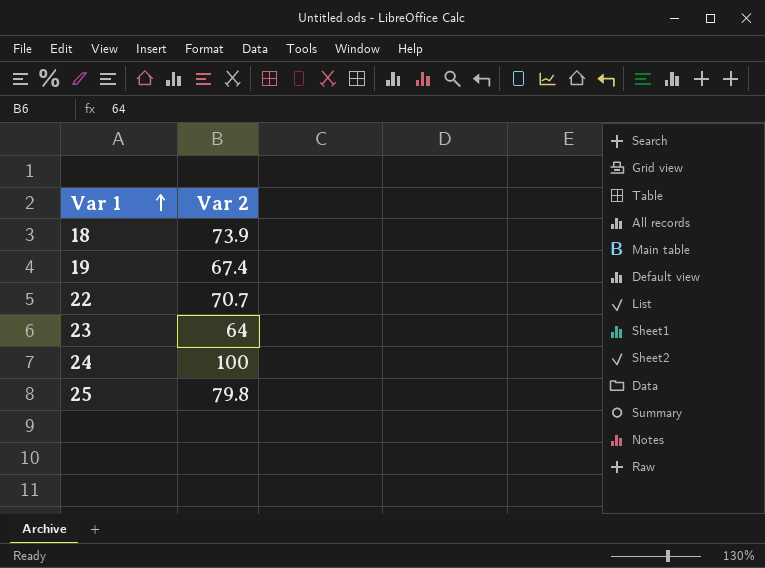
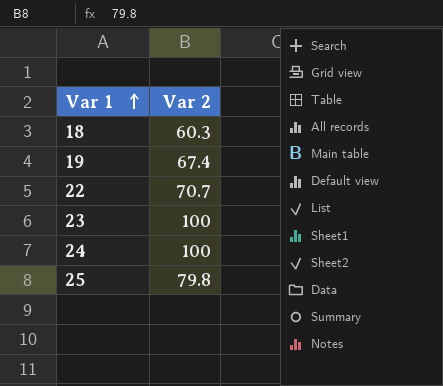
18 | Var 2: 73.9 -> 60.3
23 | Var 2: 64 -> 100

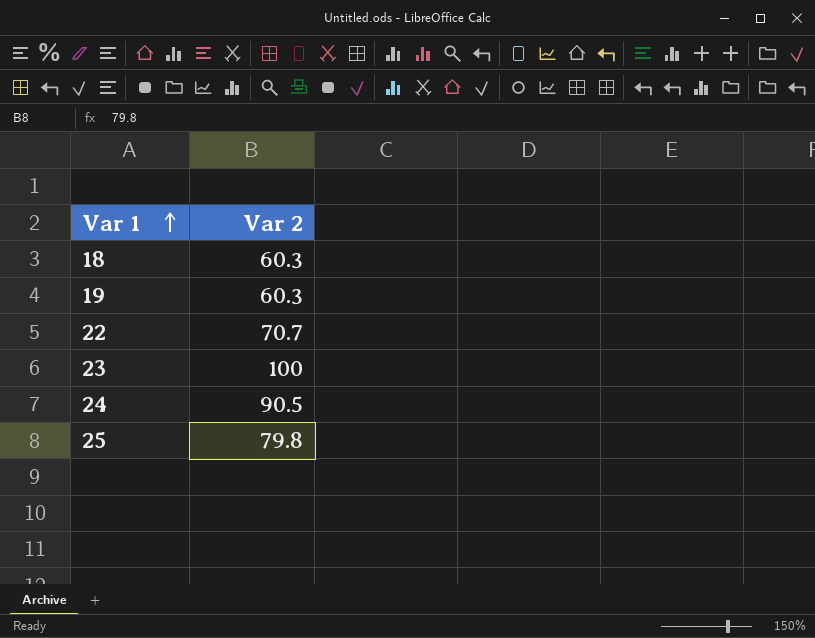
19 | Var 2: 67.4 -> 60.3
24 | Var 2: 100 -> 90.5

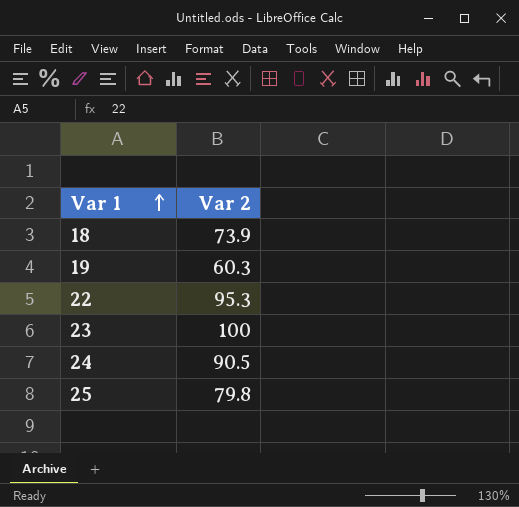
18 | Var 2: 60.3 -> 73.9
22 | Var 2: 70.7 -> 95.3

